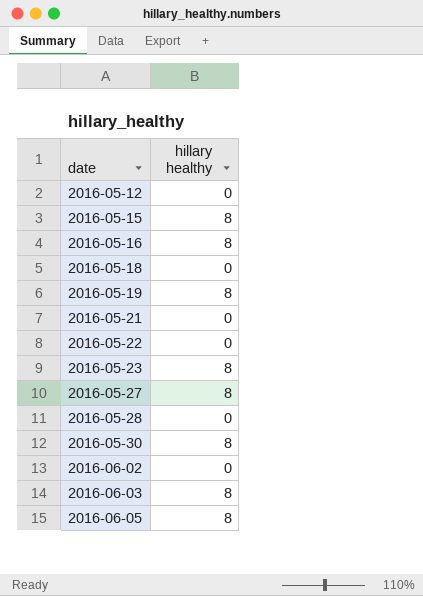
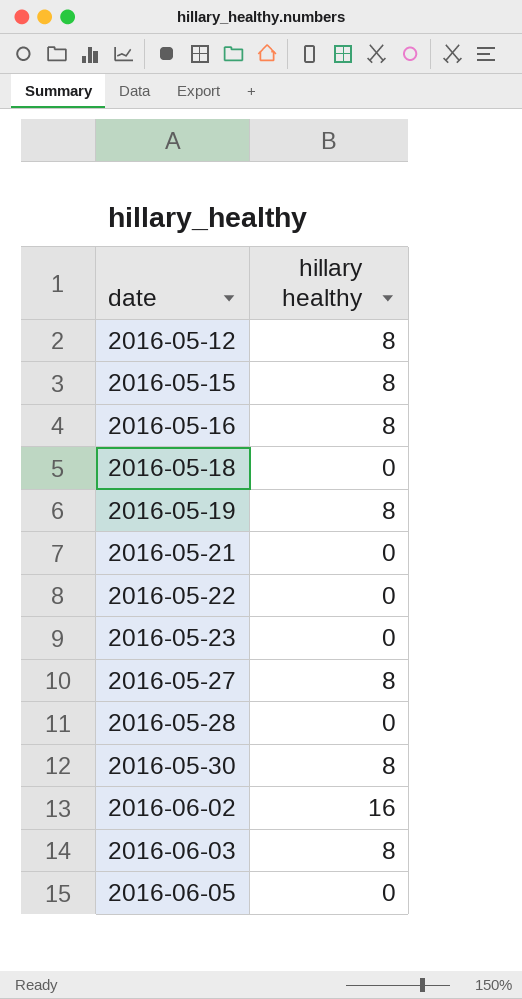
2016-05-12 | hillary healthy: 0 -> 8
2016-05-23 | hillary healthy: 8 -> 0
2016-06-02 | hillary healthy: 0 -> 16
2016-06-05 | hillary healthy: 8 -> 0

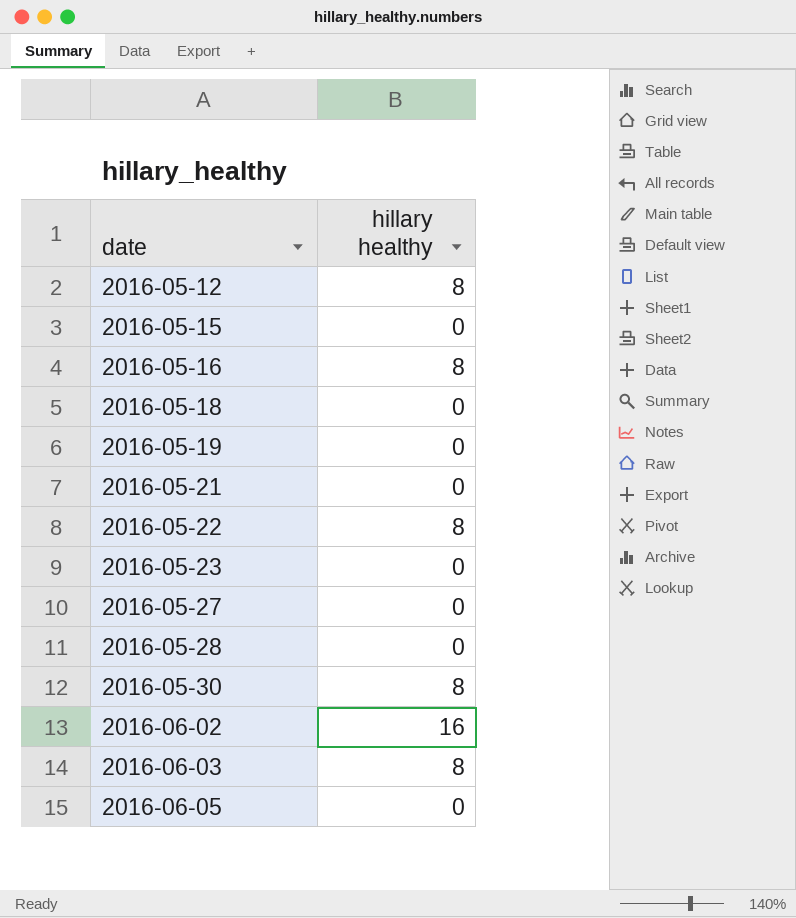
2016-05-15 | hillary healthy: 8 -> 0
2016-05-19 | hillary healthy: 8 -> 0
2016-05-22 | hillary healthy: 0 -> 8
2016-05-27 | hillary healthy: 8 -> 0

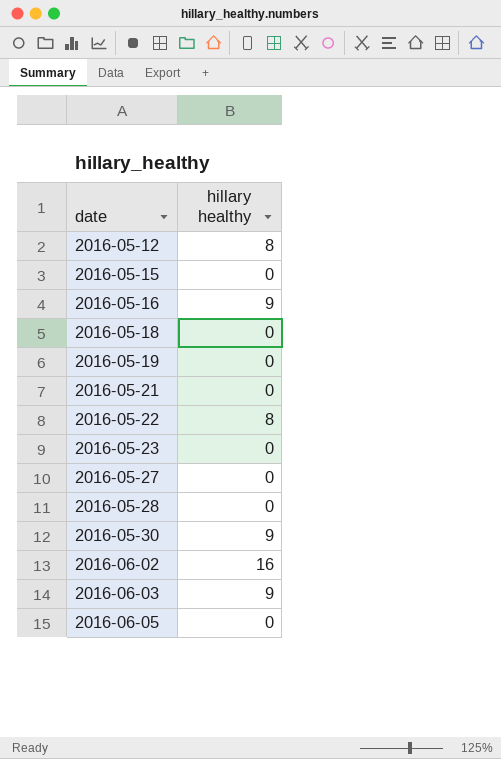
2016-05-16 | hillary healthy: 8 -> 9
2016-05-30 | hillary healthy: 8 -> 9
2016-06-03 | hillary healthy: 8 -> 9

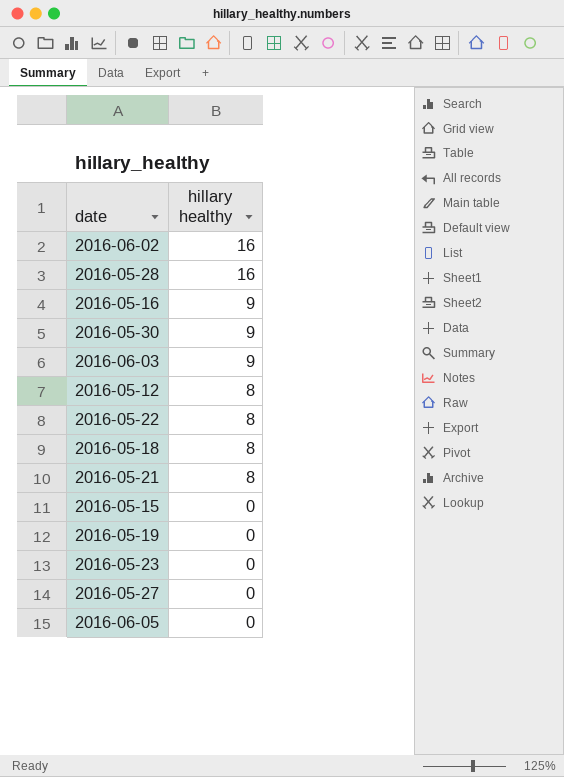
row order: date ascending -> hillary healthy descending
2016-05-28 | hillary healthy: 0 -> 16
2016-05-18 | hillary healthy: 0 -> 8
2016-05-21 | hillary healthy: 0 -> 8

